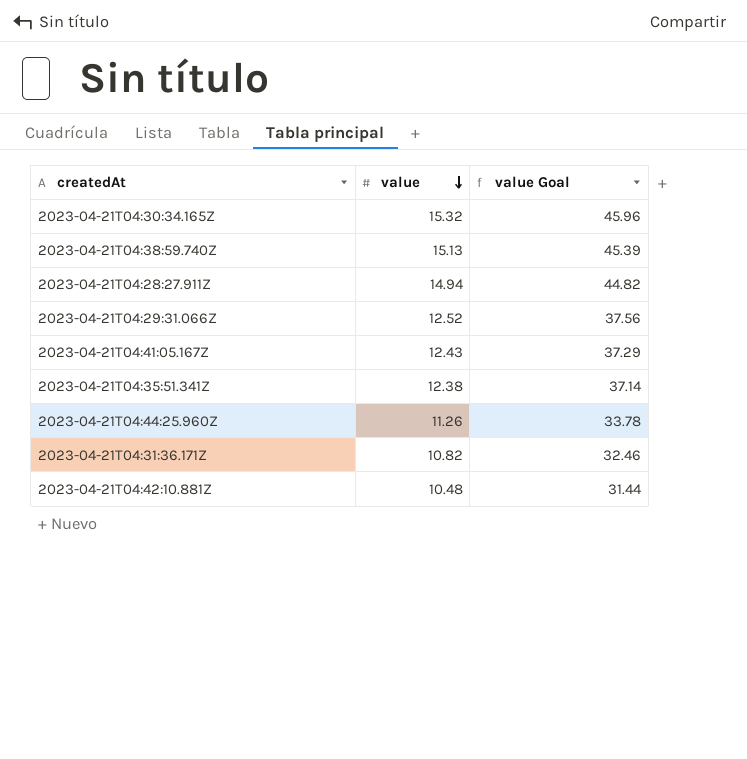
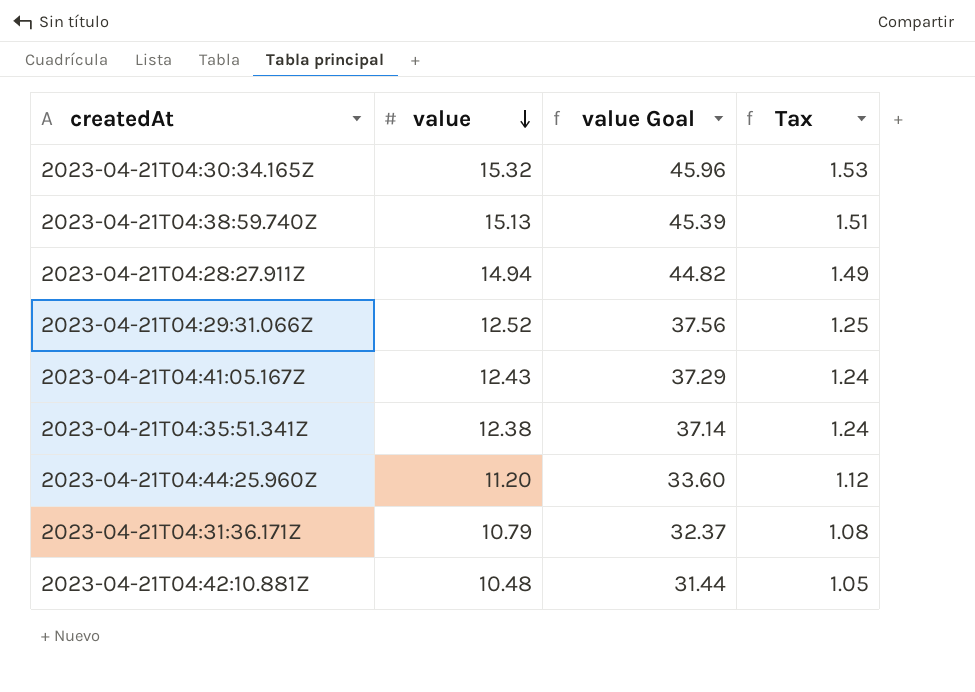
column Tax | formula: none -> [value] * 0.1
2023-04-21T04:44:25.960Z | value: 11.26 -> 11.20
2023-04-21T04:44:25.960Z | value Goal: 33.78 -> 33.60
2023-04-21T04:31:36.171Z | value: 10.82 -> 10.79
2023-04-21T04:31:36.171Z | value Goal: 32.46 -> 32.37

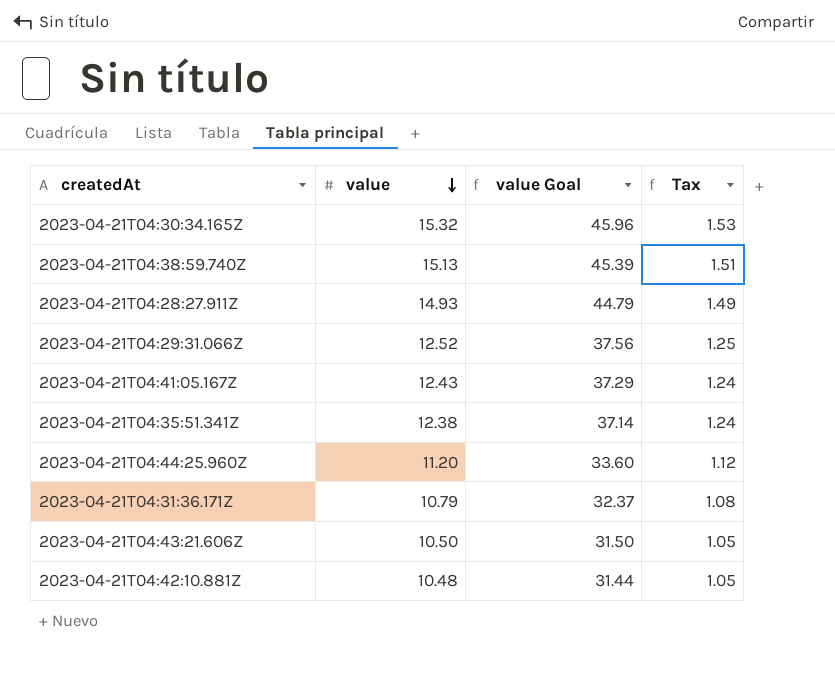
2023-04-21T04:28:27.911Z | value: 14.94 -> 14.93
2023-04-21T04:28:27.911Z | value Goal: 44.82 -> 44.79
row 2023-04-21T04:43:21.606Z: none -> 10.50 | 31.50 | 1.05

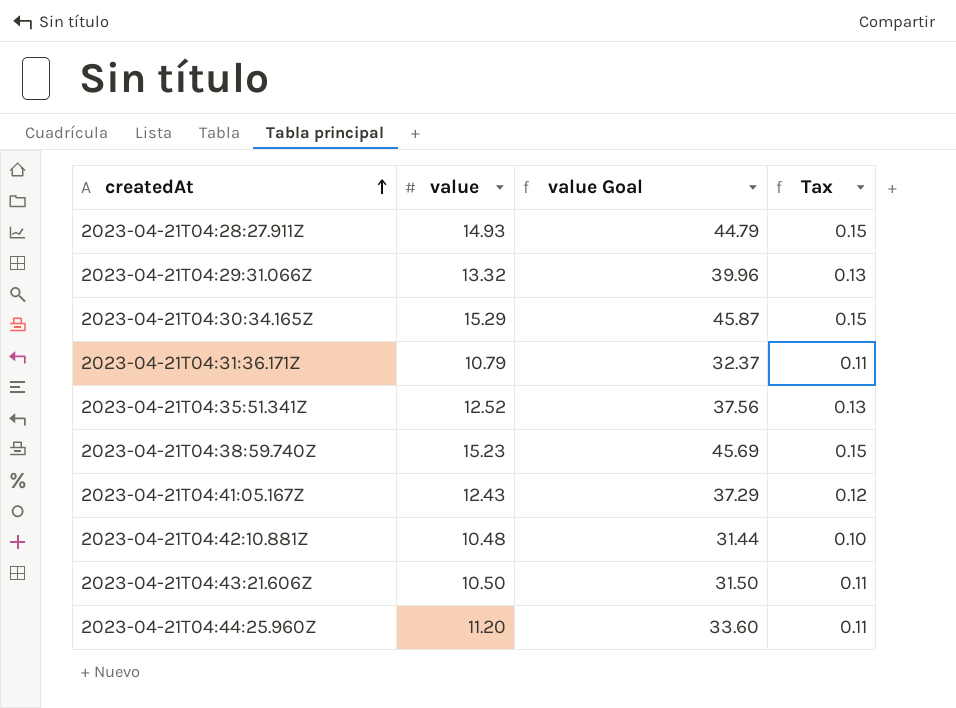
row order: value descending -> createdAt ascending
column Tax | formula: [value] * 0.1 -> [value] * 0.01
2023-04-21T04:29:31.066Z | value: 12.52 -> 13.32
2023-04-21T04:29:31.066Z | value Goal: 37.56 -> 39.96
2023-04-21T04:30:34.165Z | value: 15.32 -> 15.29
2023-04-21T04:30:34.165Z | value Goal: 45.96 -> 45.87
2023-04-21T04:35:51.341Z | value: 12.38 -> 12.52
2023-04-21T04:35:51.341Z | value Goal: 37.14 -> 37.56
2023-04-21T04:38:59.740Z | value: 15.13 -> 15.23
2023-04-21T04:38:59.740Z | value Goal: 45.39 -> 45.69

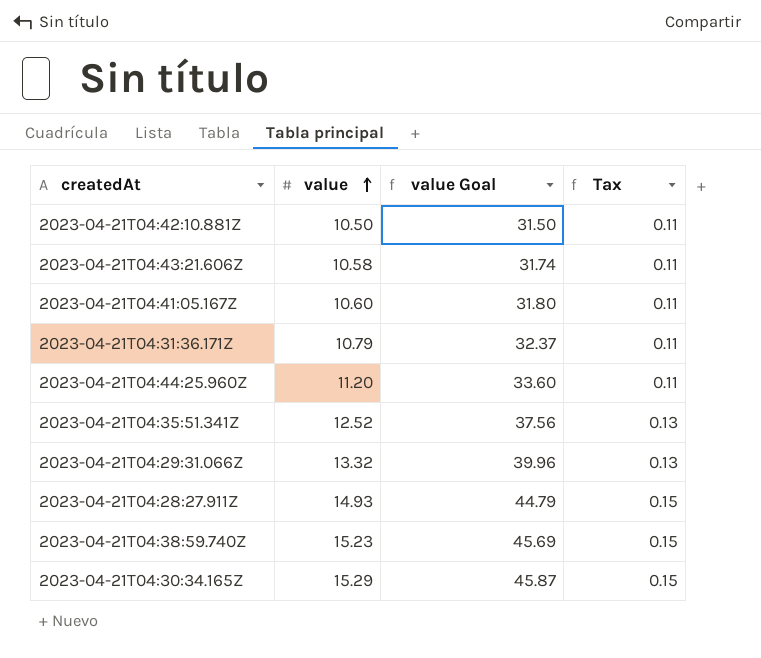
row order: createdAt ascending -> value ascending
2023-04-21T04:42:10.881Z | value: 10.48 -> 10.50
2023-04-21T04:42:10.881Z | value Goal: 31.44 -> 31.50
2023-04-21T04:42:10.881Z | Tax: 0.10 -> 0.11
2023-04-21T04:43:21.606Z | value: 10.50 -> 10.58
2023-04-21T04:43:21.606Z | value Goal: 31.50 -> 31.74
2023-04-21T04:41:05.167Z | value: 12.43 -> 10.60
2023-04-21T04:41:05.167Z | value Goal: 37.29 -> 31.80
2023-04-21T04:41:05.167Z | Tax: 0.12 -> 0.11

